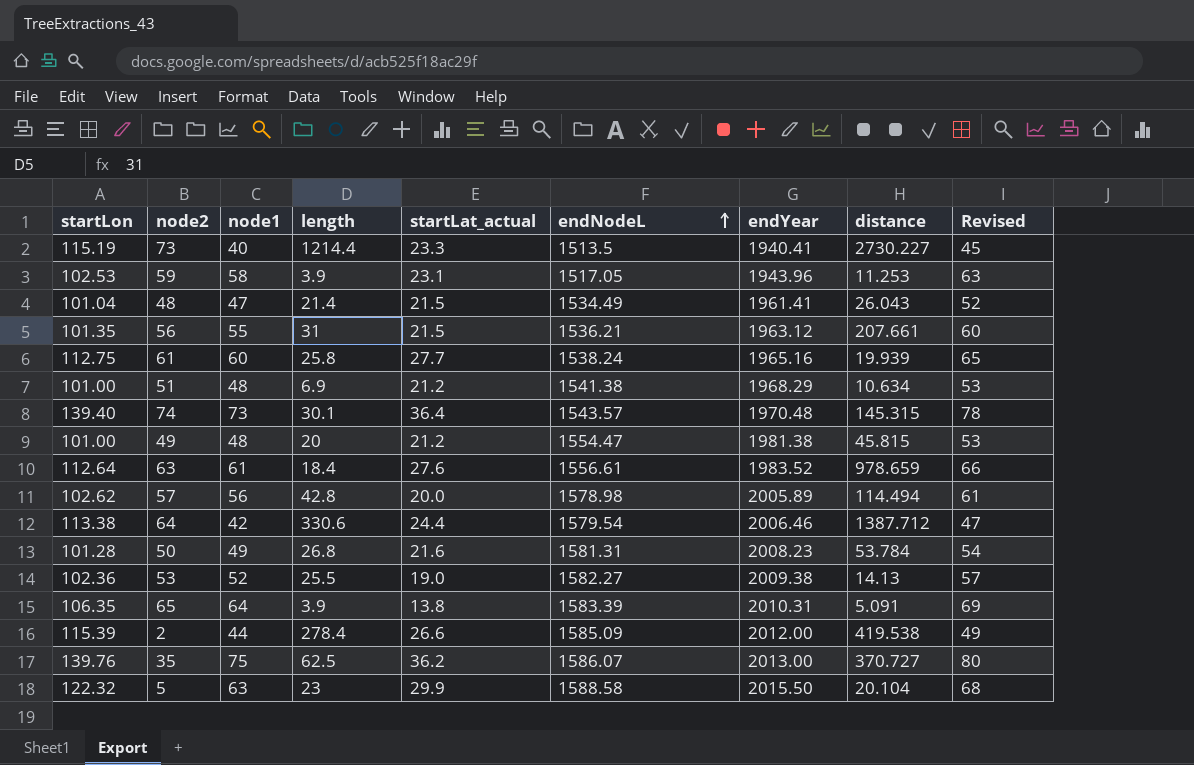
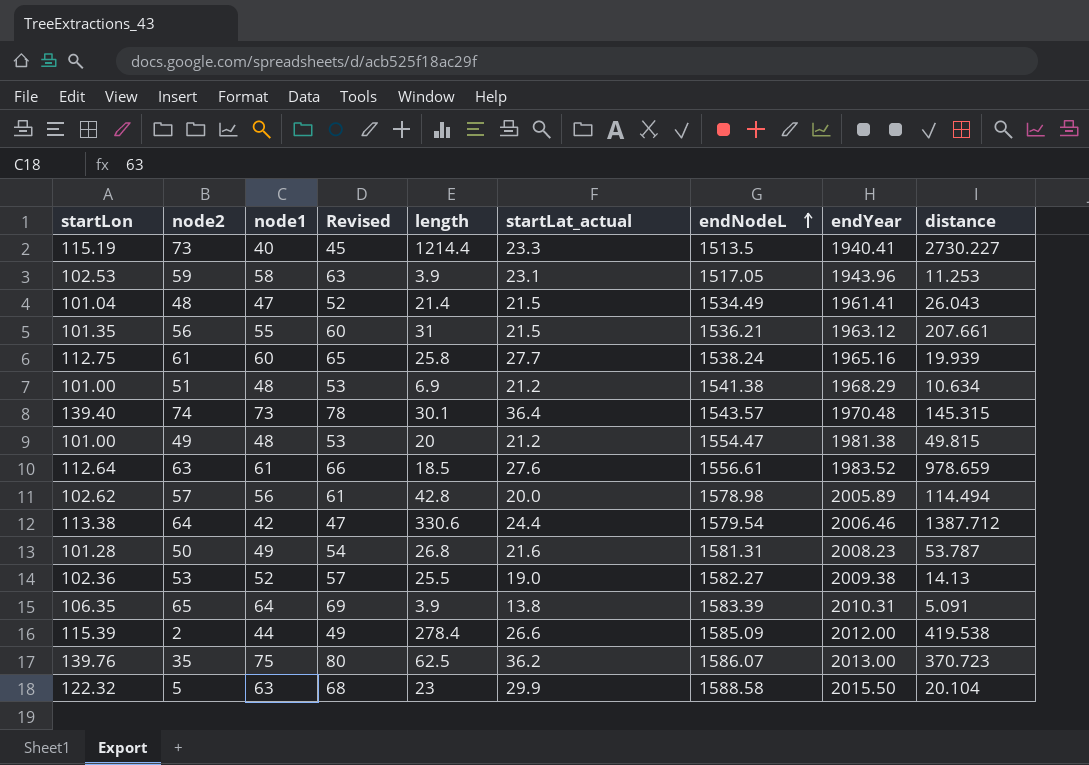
column Revised | position: 9 -> 4
49 | distance: 45.815 -> 49.815
63 | length: 18.4 -> 18.5
50 | distance: 53.784 -> 53.787
35 | distance: 370.727 -> 370.723

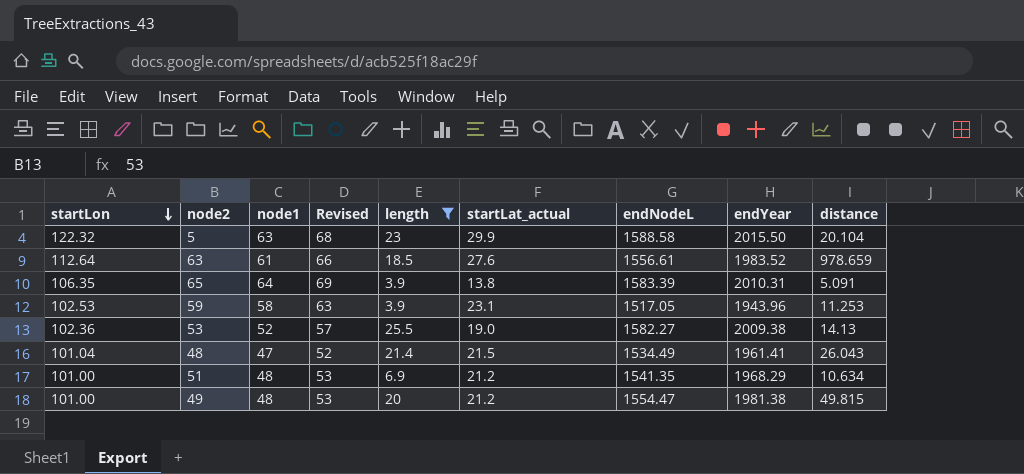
filter: none -> length <= 25.5
row order: endNodeL ascending -> startLon descending
51 | endNodeL: 1541.38 -> 1541.35

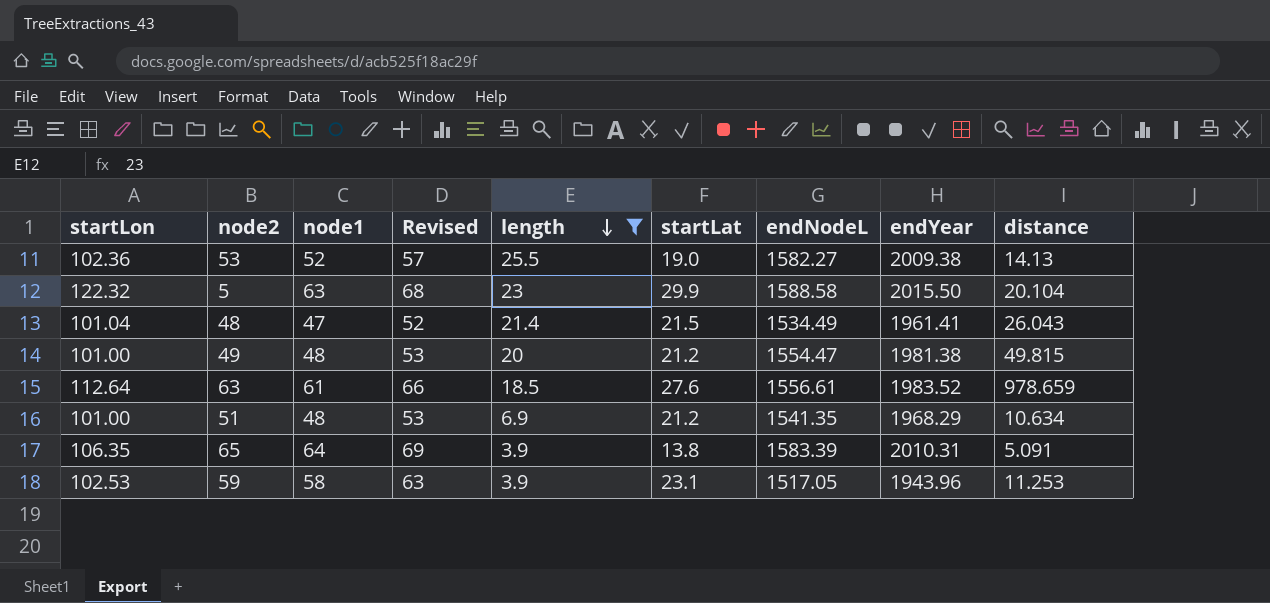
row order: startLon descending -> length descending
column name: startLat_actual -> startLat

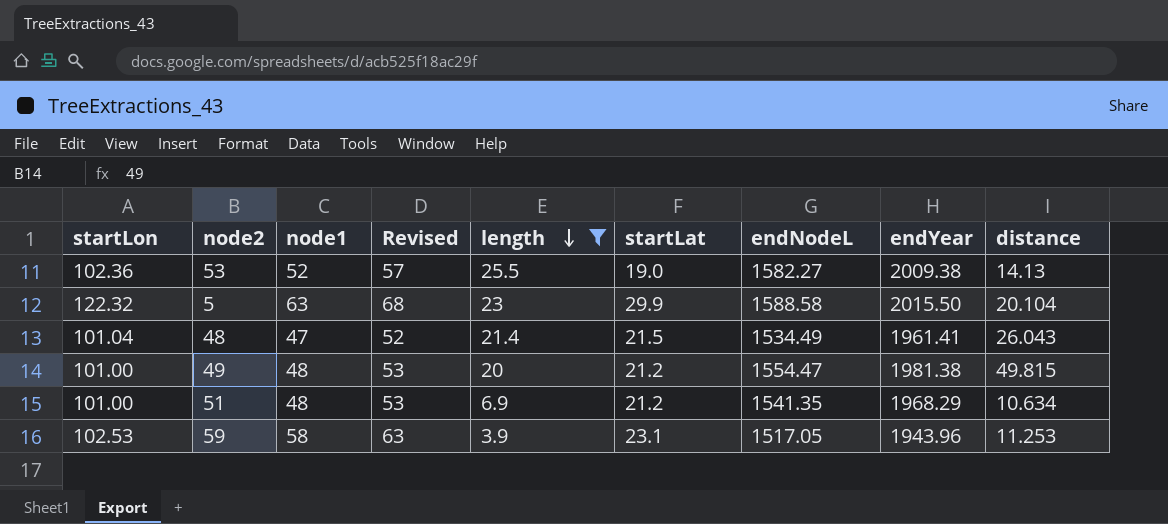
row 63: 112.64 | 61 | 66 | 18.5 | 27.6 | 1556.61 | 1983.52 | 978.659 -> none
row 65: 106.35 | 64 | 69 | 3.9 | 13.8 | 1583.39 | 2010.31 | 5.091 -> none

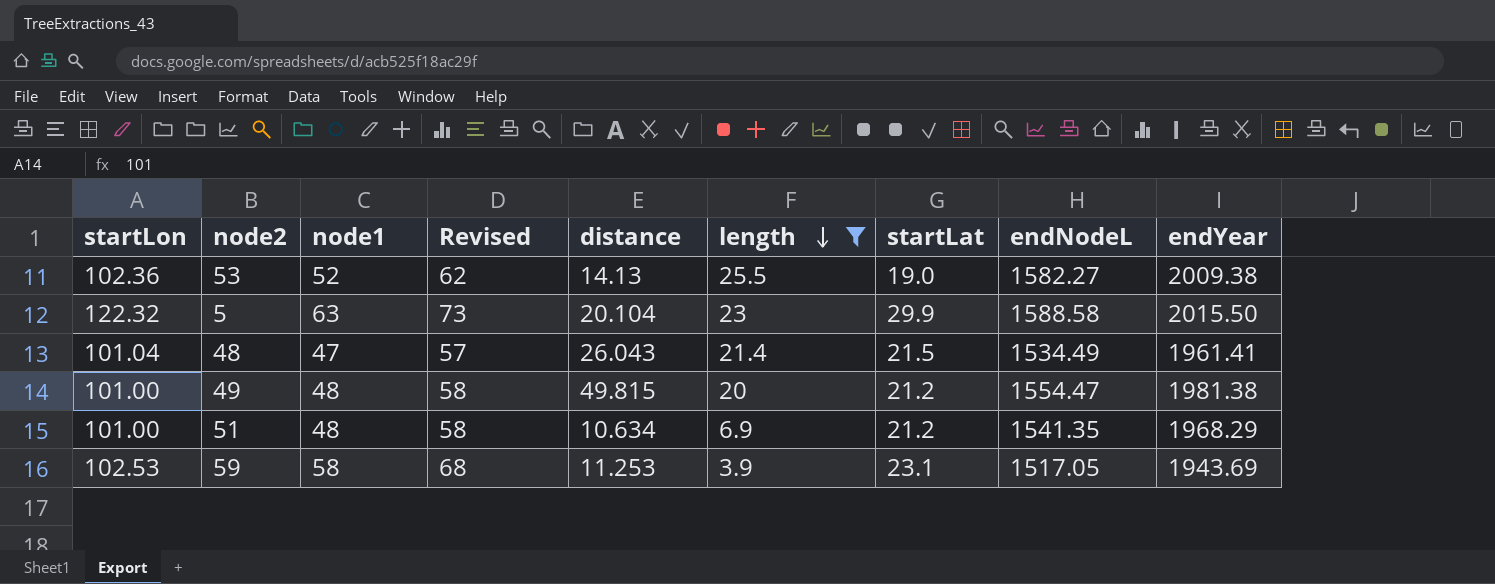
column Revised | formula: [node1] + 5 -> [node1] + 10
column distance | position: 9 -> 5
59 | endYear: 1943.96 -> 1943.69

